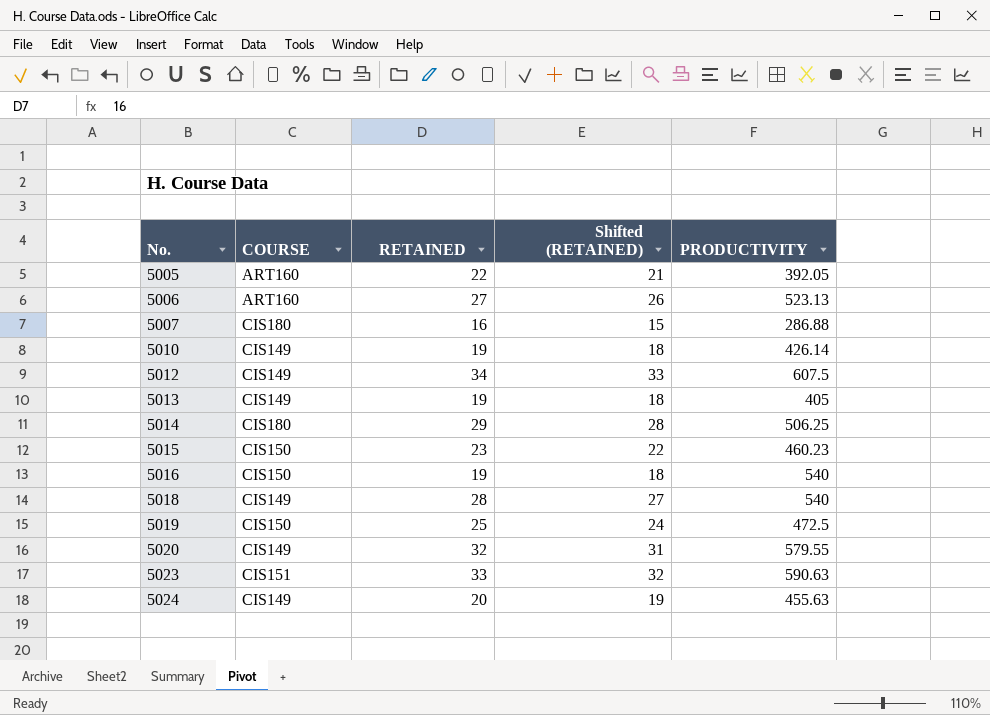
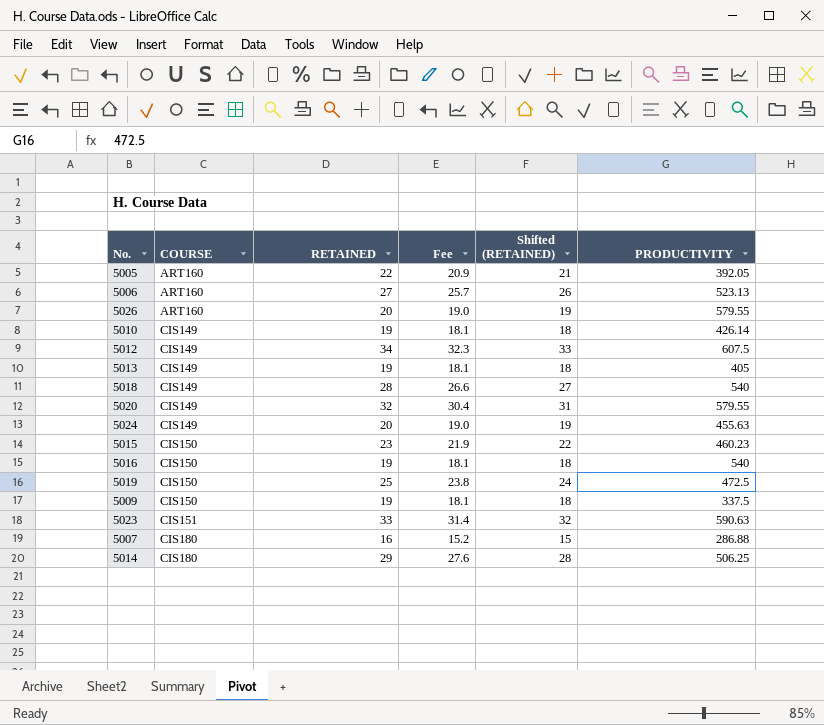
row order: No. ascending -> COURSE ascending
column Fee | formula: none -> [RETAINED] * 0.95
row 5026: none -> ART160 | 20 | 19.0 | 19 | 579.55
row 5009: none -> CIS150 | 19 | 18.1 | 18 | 337.5

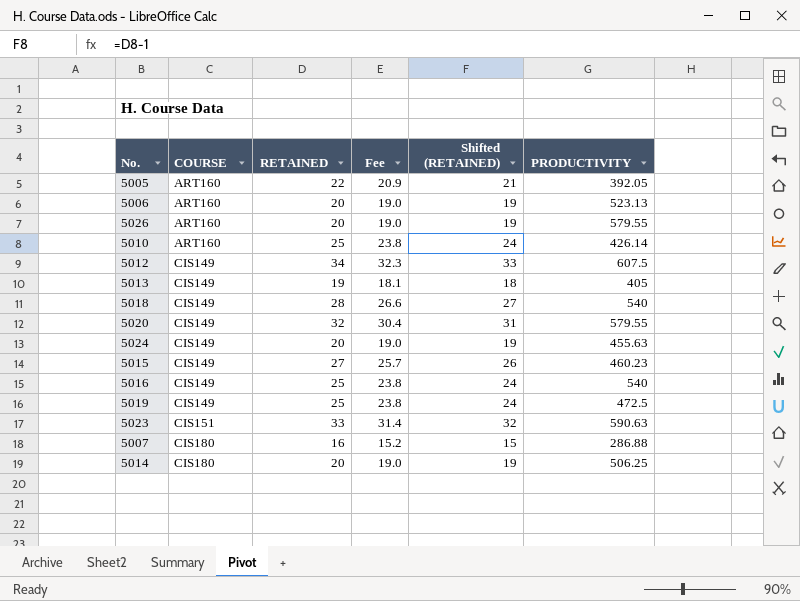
row 5009: CIS150 | 19 | 18.1 | 18 | 337.5 -> none
5006 | RETAINED: 27 -> 20
5006 | Fee: 25.7 -> 19.0
5006 | Shifted (RETAINED): 26 -> 19
5010 | COURSE: CIS149 -> ART160
5010 | RETAINED: 19 -> 25
5010 | Fee: 18.1 -> 23.8
5010 | Shifted (RETAINED): 18 -> 24
5015 | COURSE: CIS150 -> CIS149
5015 | RETAINED: 23 -> 27
5015 | Fee: 21.9 -> 25.7
5015 | Shifted (RETAINED): 22 -> 26
5016 | COURSE: CIS150 -> CIS149
5016 | RETAINED: 19 -> 25
5016 | Fee: 18.1 -> 23.8
5016 | Shifted (RETAINED): 18 -> 24
5019 | COURSE: CIS150 -> CIS149
5014 | RETAINED: 29 -> 20
5014 | Fee: 27.6 -> 19.0
5014 | Shifted (RETAINED): 28 -> 19

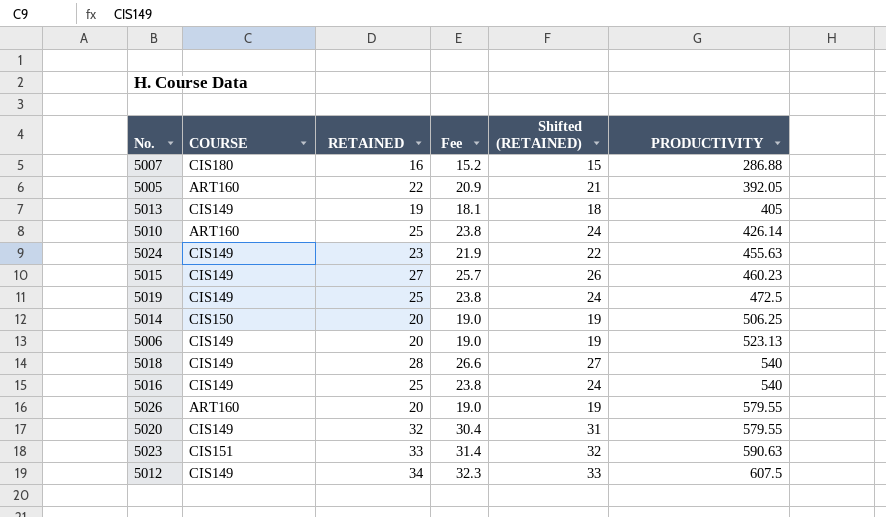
row order: COURSE ascending -> PRODUCTIVITY ascending
5024 | RETAINED: 20 -> 23
5024 | Fee: 19.0 -> 21.9
5024 | Shifted (RETAINED): 19 -> 22
5014 | COURSE: CIS180 -> CIS150
5006 | COURSE: ART160 -> CIS149

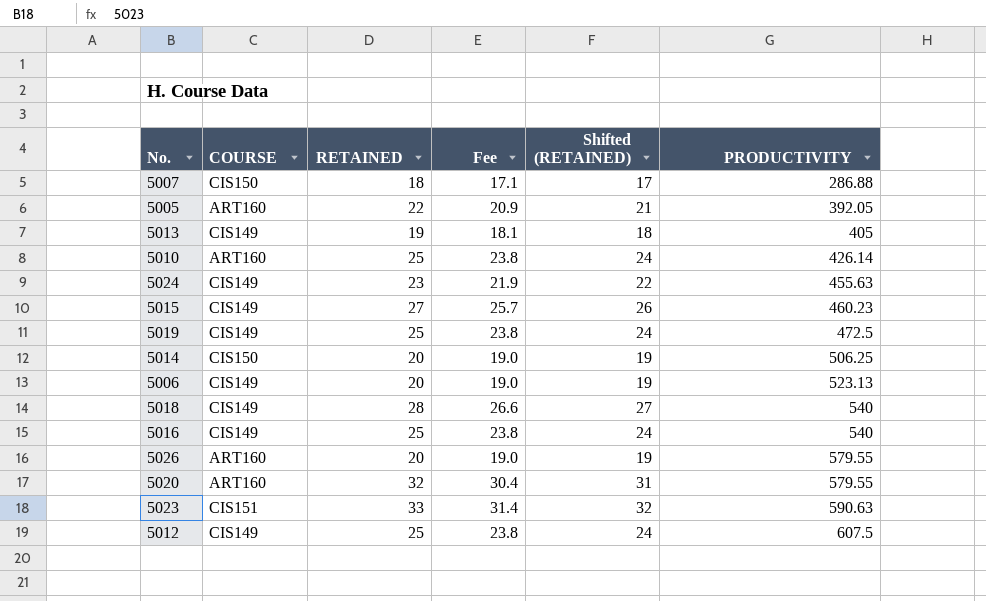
5007 | COURSE: CIS180 -> CIS150
5007 | RETAINED: 16 -> 18
5007 | Fee: 15.2 -> 17.1
5007 | Shifted (RETAINED): 15 -> 17
5020 | COURSE: CIS149 -> ART160
5012 | RETAINED: 34 -> 25
5012 | Fee: 32.3 -> 23.8
5012 | Shifted (RETAINED): 33 -> 24

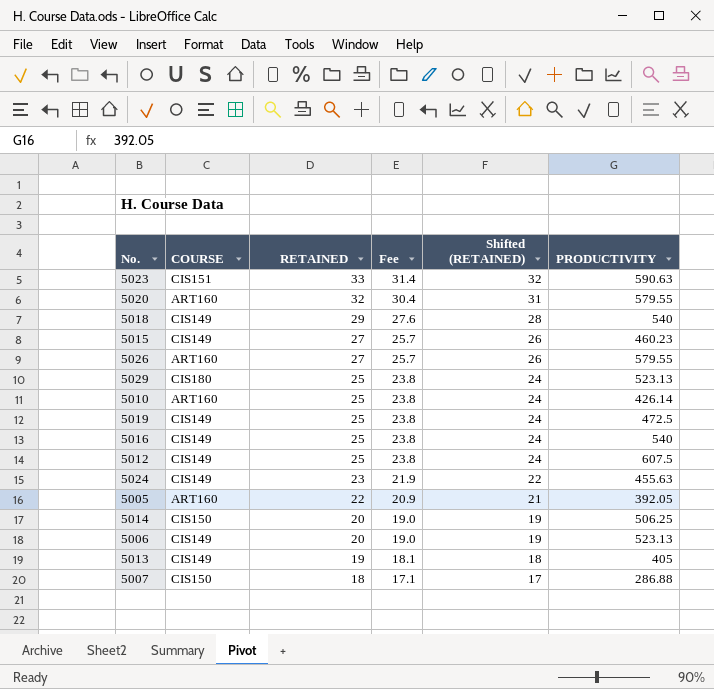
row order: PRODUCTIVITY ascending -> RETAINED descending
5018 | RETAINED: 28 -> 29
5018 | Fee: 26.6 -> 27.6
5018 | Shifted (RETAINED): 27 -> 28
5026 | RETAINED: 20 -> 27
5026 | Fee: 19.0 -> 25.7
5026 | Shifted (RETAINED): 19 -> 26
row 5029: none -> CIS180 | 25 | 23.8 | 24 | 523.13

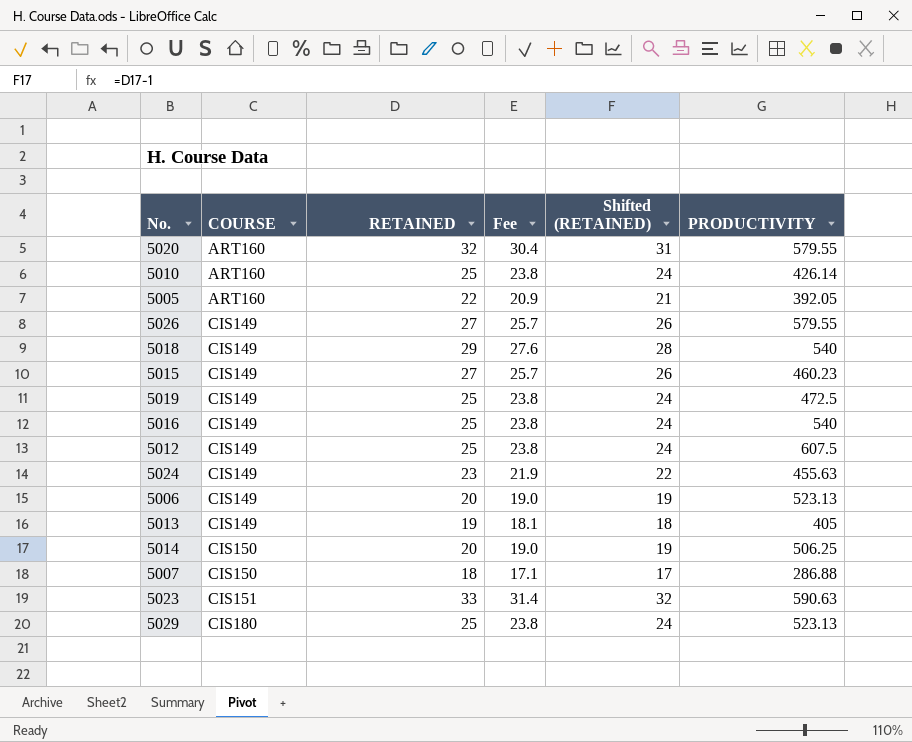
row order: RETAINED descending -> COURSE ascending
5026 | COURSE: ART160 -> CIS149

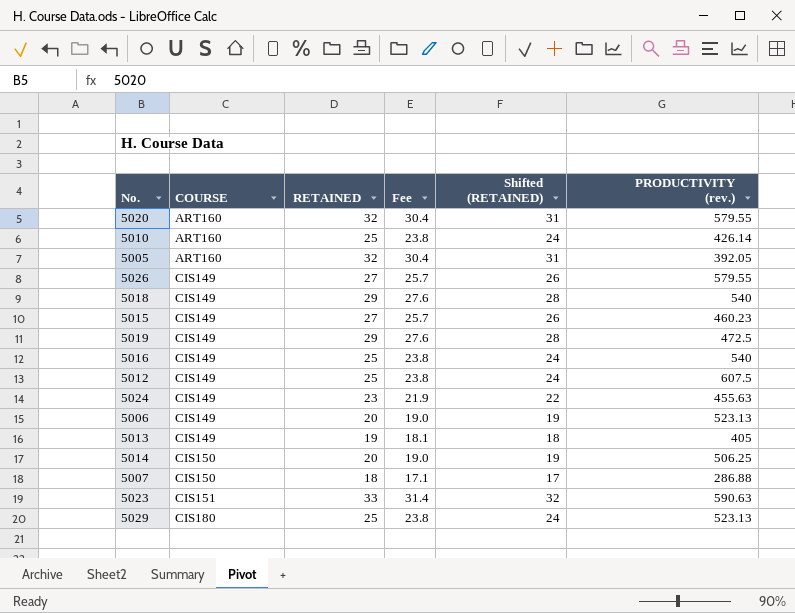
column name: PRODUCTIVITY -> PRODUCTIVITY (rev.)
5005 | RETAINED: 22 -> 32
5005 | Fee: 20.9 -> 30.4
5005 | Shifted (RETAINED): 21 -> 31
5019 | RETAINED: 25 -> 29
5019 | Fee: 23.8 -> 27.6
5019 | Shifted (RETAINED): 24 -> 28

